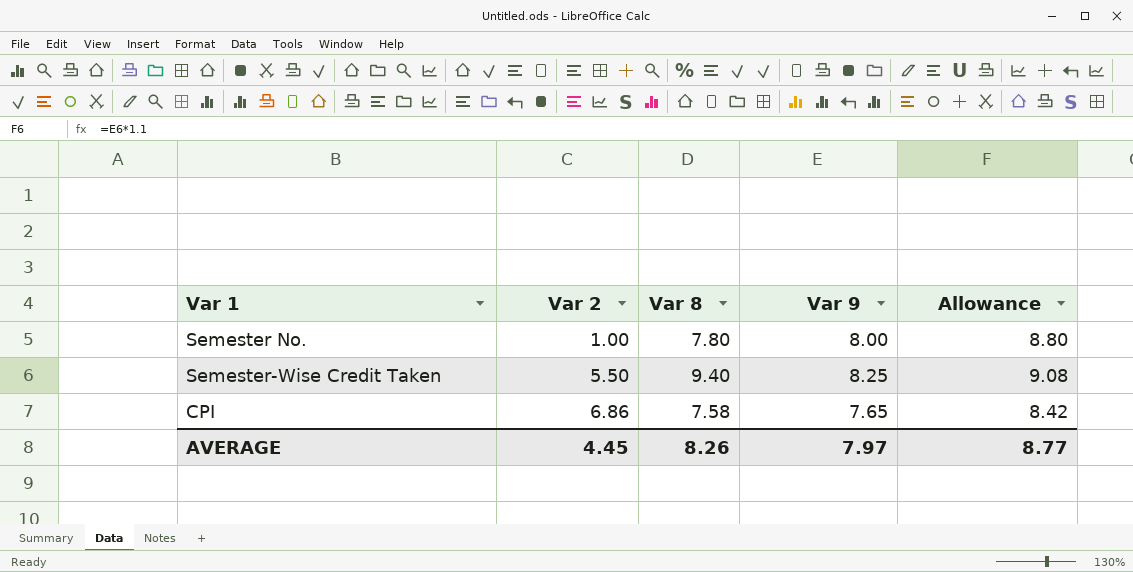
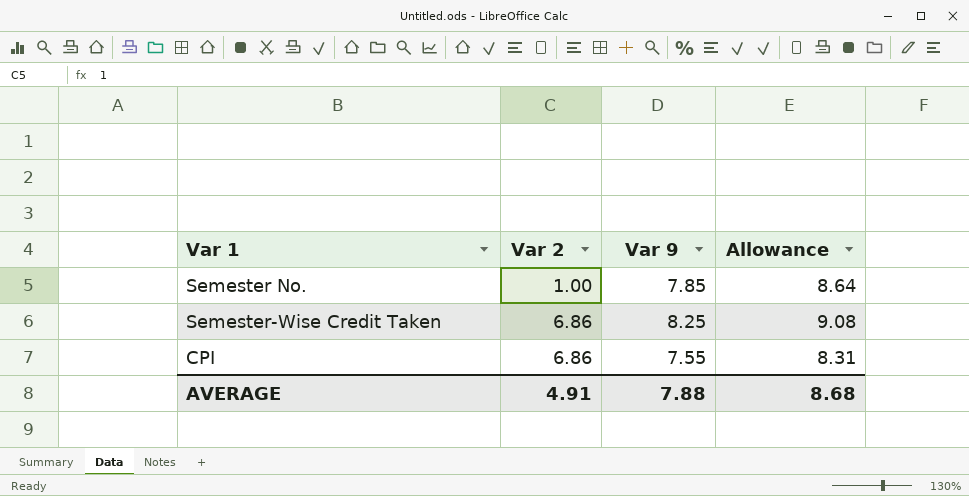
column Var 8 | position: 3 -> none
Semester No. | Var 9: 8.00 -> 7.85
Semester No. | Allowance: 8.80 -> 8.64
Semester-Wise Credit Taken | Var 2: 5.50 -> 6.86
CPI | Var 9: 7.65 -> 7.55
CPI | Allowance: 8.42 -> 8.31
AVERAGE | Var 2: 4.45 -> 4.91
AVERAGE | Var 9: 7.97 -> 7.88
AVERAGE | Allowance: 8.77 -> 8.68

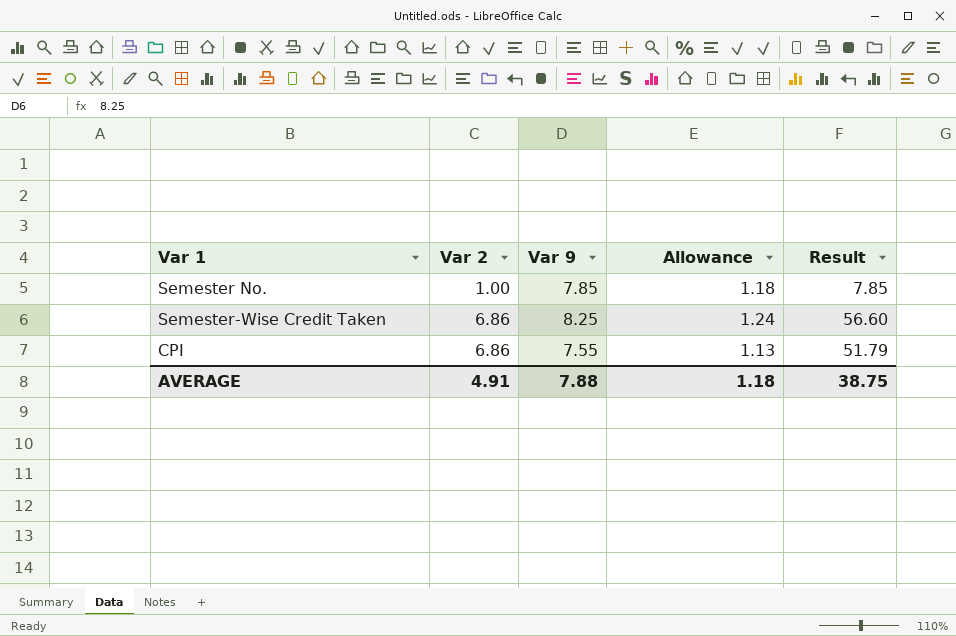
column Allowance | formula: [Var 9] * 1.1 -> [Var 9] * 0.15
column Result | formula: none -> [Var 2] * [Var 9]
AVERAGE | Allowance: 8.68 -> 1.18

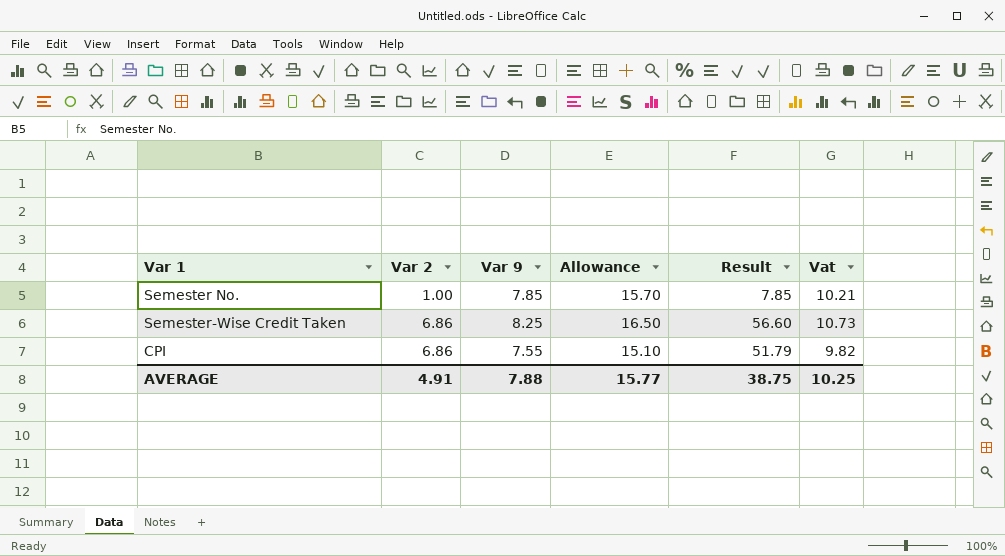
column Allowance | formula: [Var 9] * 0.15 -> [Var 9] * 2
column Vat | formula: none -> [Var 9] * 1.3
AVERAGE | Allowance: 1.18 -> 15.77

